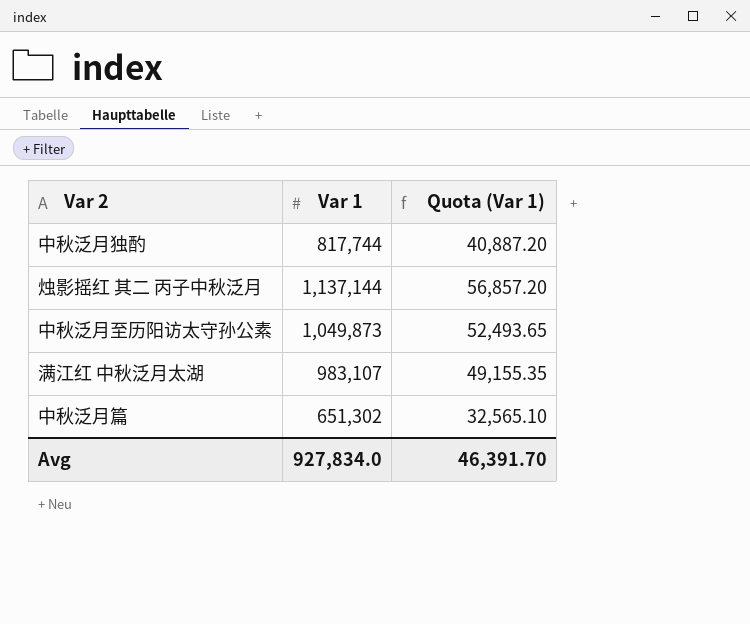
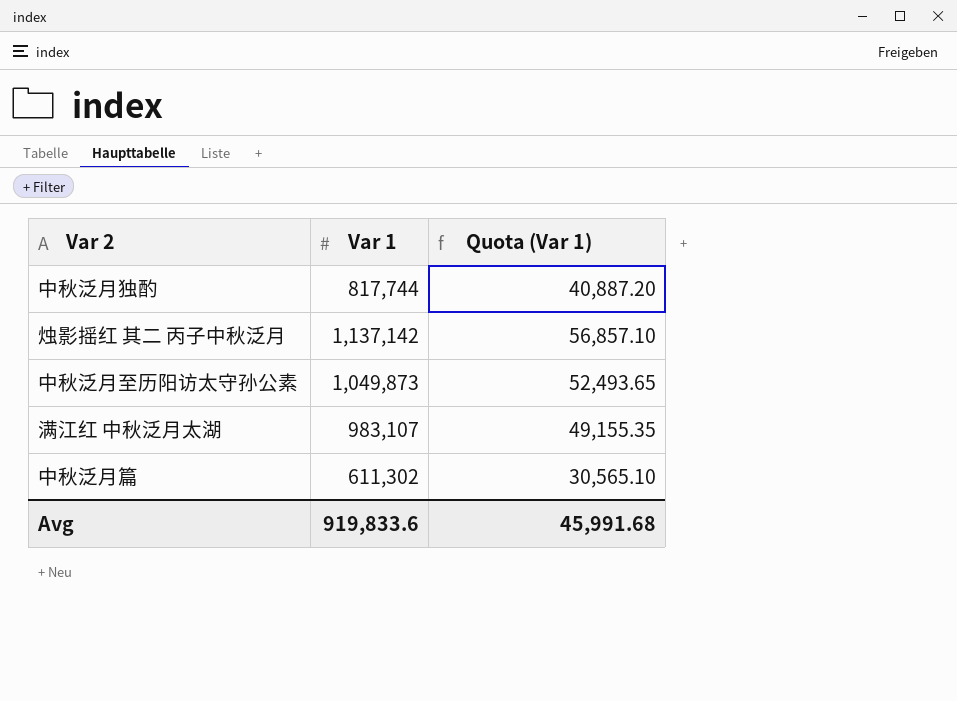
烛影摇红 其二 丙子中秋泛月 | Var 1: 1,137,144 -> 1,137,142
烛影摇红 其二 丙子中秋泛月 | Quota (Var 1): 56,857.20 -> 56,857.10
中秋泛月篇 | Var 1: 651,302 -> 611,302
中秋泛月篇 | Quota (Var 1): 32,565.10 -> 30,565.10
Avg | Var 1: 927,834.0 -> 919,833.6
Avg | Quota (Var 1): 46,391.70 -> 45,991.68

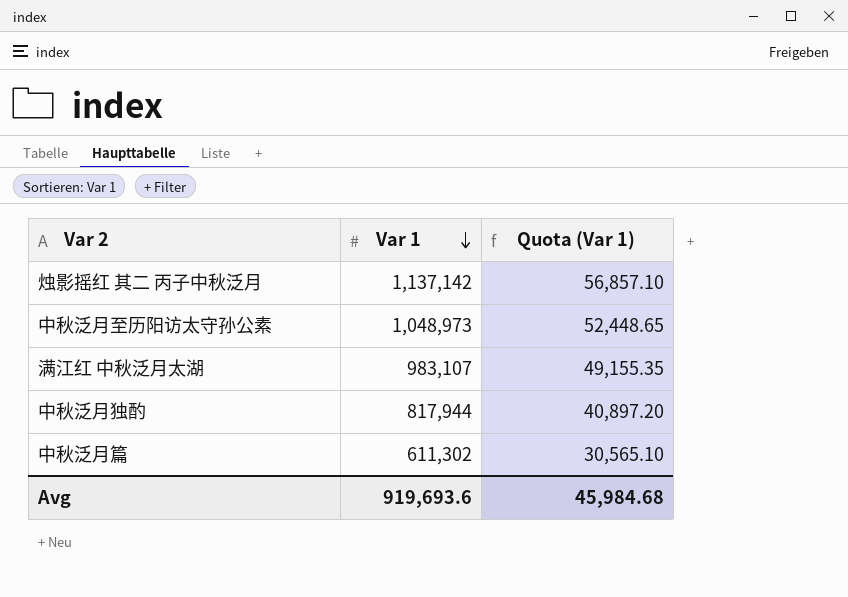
row order: none -> Var 1 descending
中秋泛月至历阳访太守孙公素 | Var 1: 1,049,873 -> 1,048,973
中秋泛月至历阳访太守孙公素 | Quota (Var 1): 52,493.65 -> 52,448.65
中秋泛月独酌 | Var 1: 817,744 -> 817,944
中秋泛月独酌 | Quota (Var 1): 40,887.20 -> 40,897.20
Avg | Var 1: 919,833.6 -> 919,693.6
Avg | Quota (Var 1): 45,991.68 -> 45,984.68

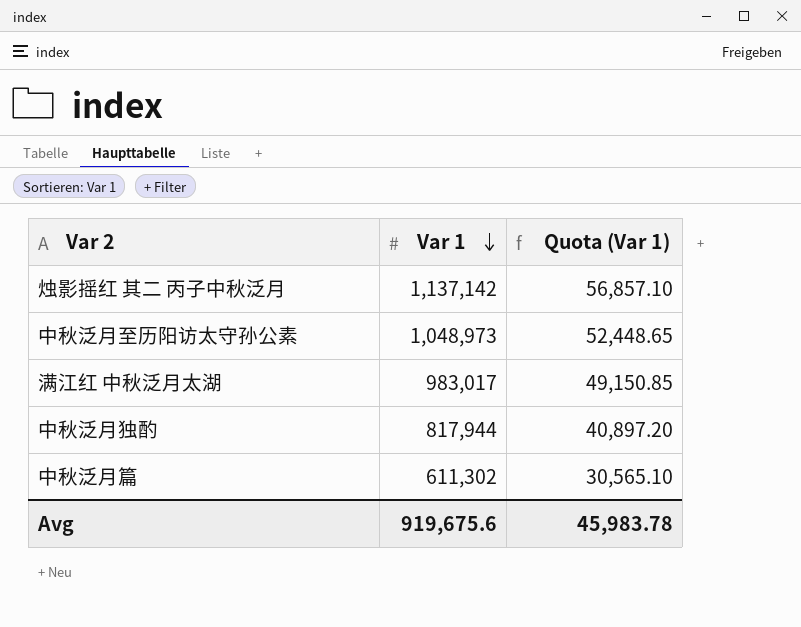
满江红 中秋泛月太湖 | Var 1: 983,107 -> 983,017
满江红 中秋泛月太湖 | Quota (Var 1): 49,155.35 -> 49,150.85
Avg | Var 1: 919,693.6 -> 919,675.6
Avg | Quota (Var 1): 45,984.68 -> 45,983.78

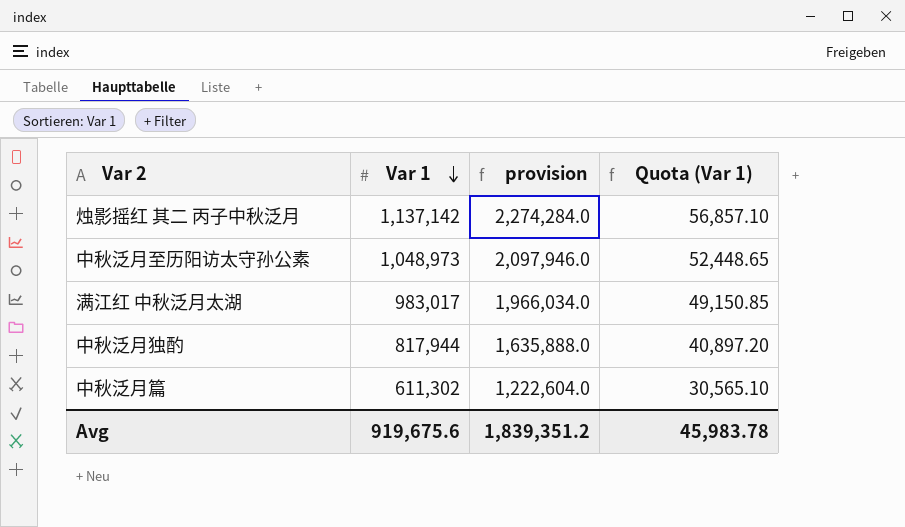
column provision | formula: none -> [Var 1] * 2

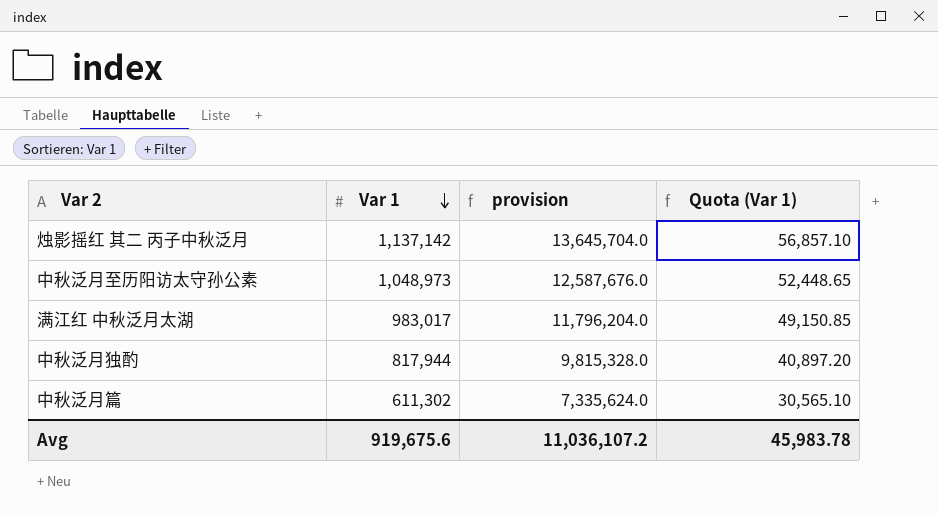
column provision | formula: [Var 1] * 2 -> [Var 1] * 12
Avg | provision: 1,839,351.2 -> 11,036,107.2

